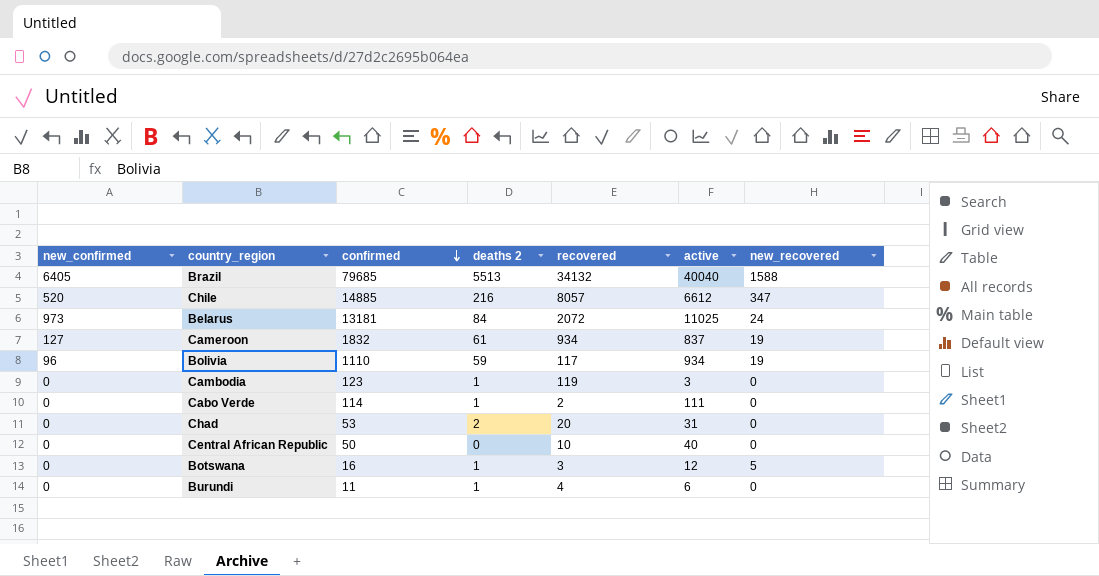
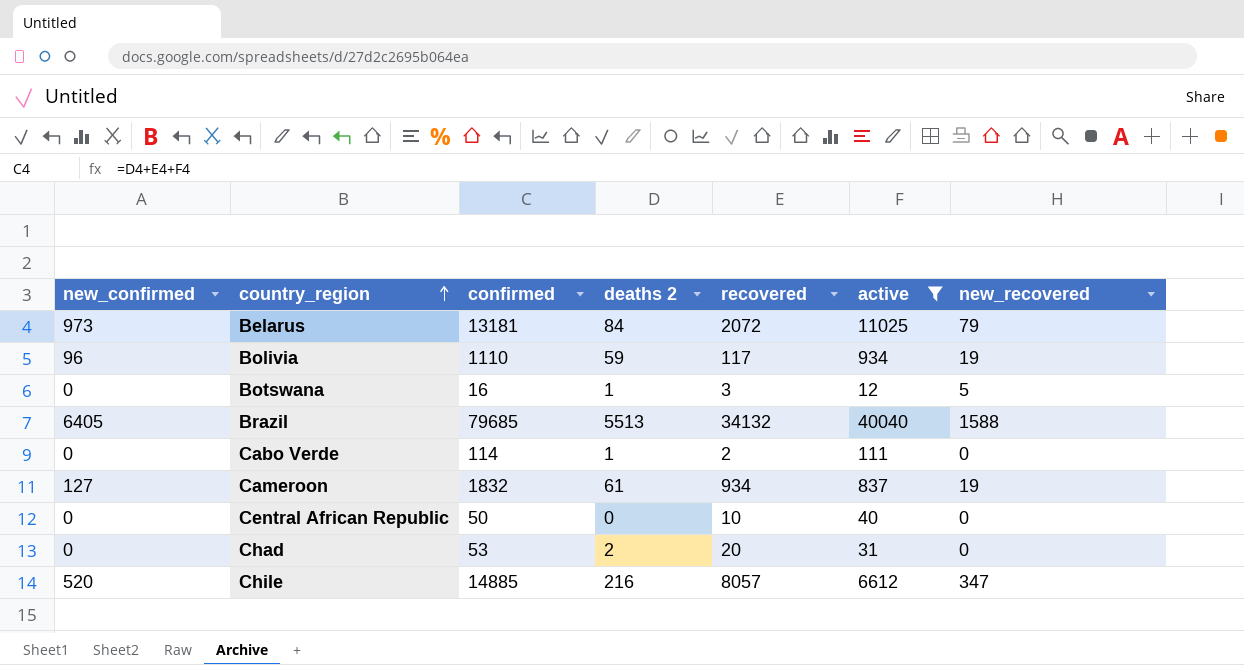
filter: none -> active >= 12
row order: confirmed descending -> country_region ascending
Belarus | new_recovered: 24 -> 79

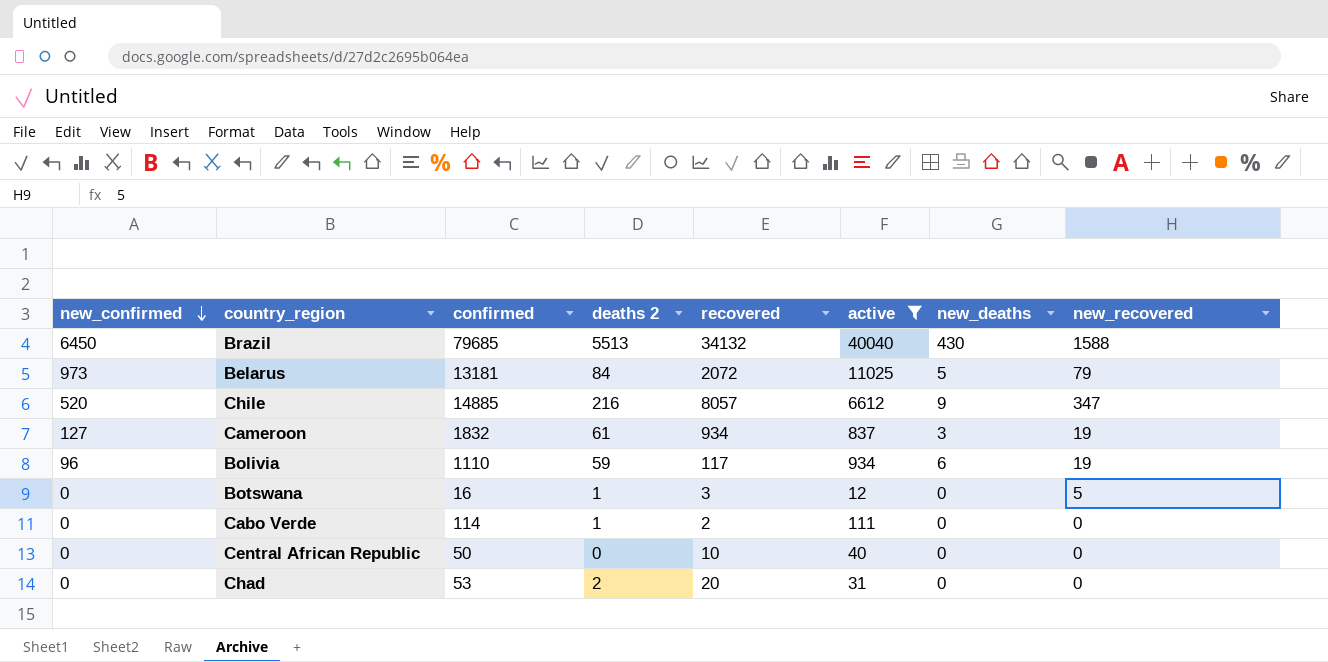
row order: country_region ascending -> new_confirmed descending
column new_deaths | position: none -> 7
Brazil | new_confirmed: 6405 -> 6450

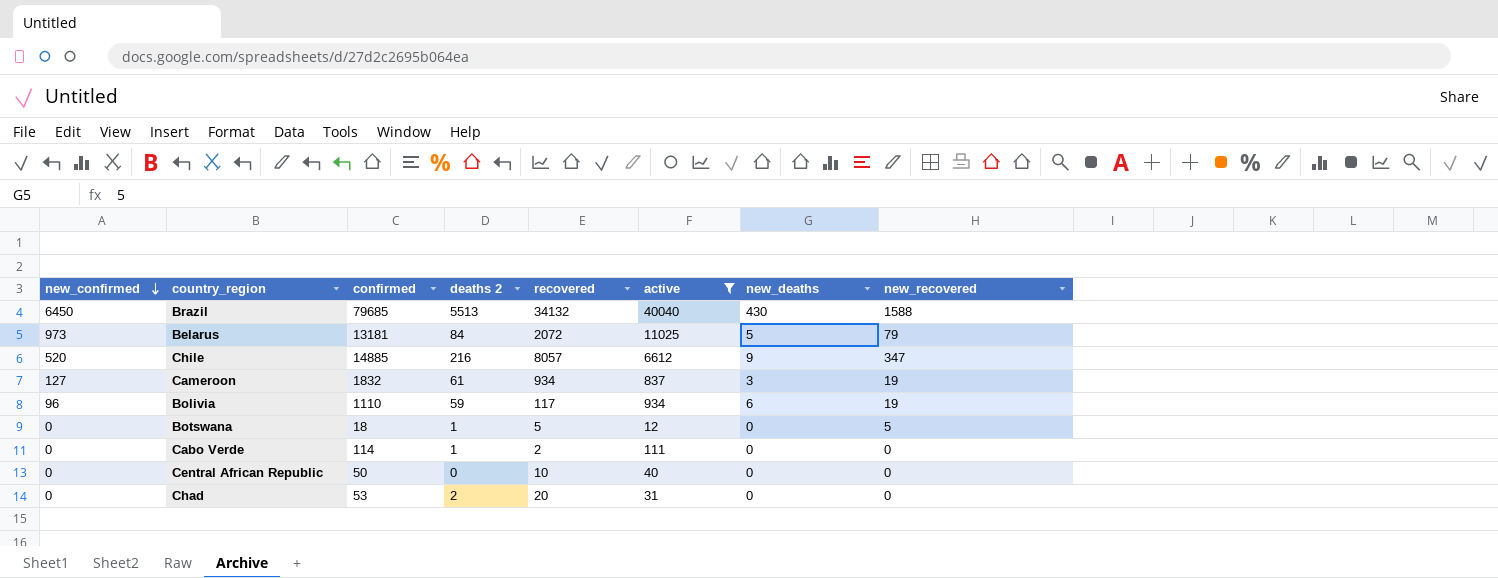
Botswana | confirmed: 16 -> 18
Botswana | recovered: 3 -> 5

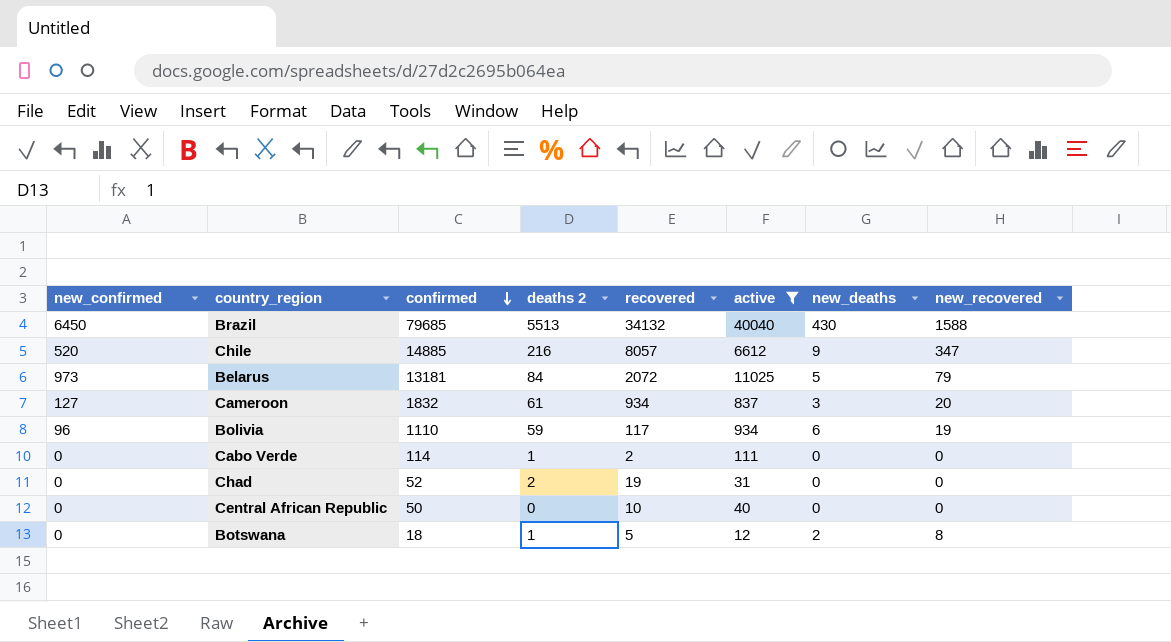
row order: new_confirmed descending -> confirmed descending
Cameroon | new_recovered: 19 -> 20
Chad | confirmed: 53 -> 52
Chad | recovered: 20 -> 19
Botswana | new_deaths: 0 -> 2
Botswana | new_recovered: 5 -> 8

